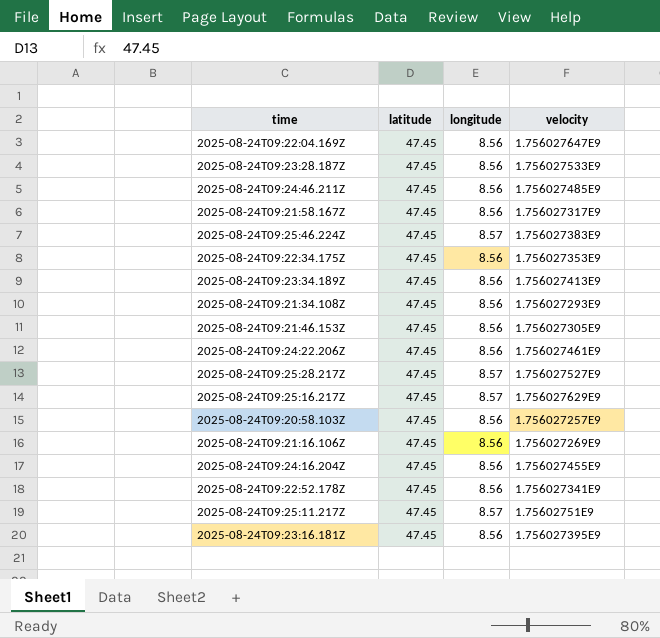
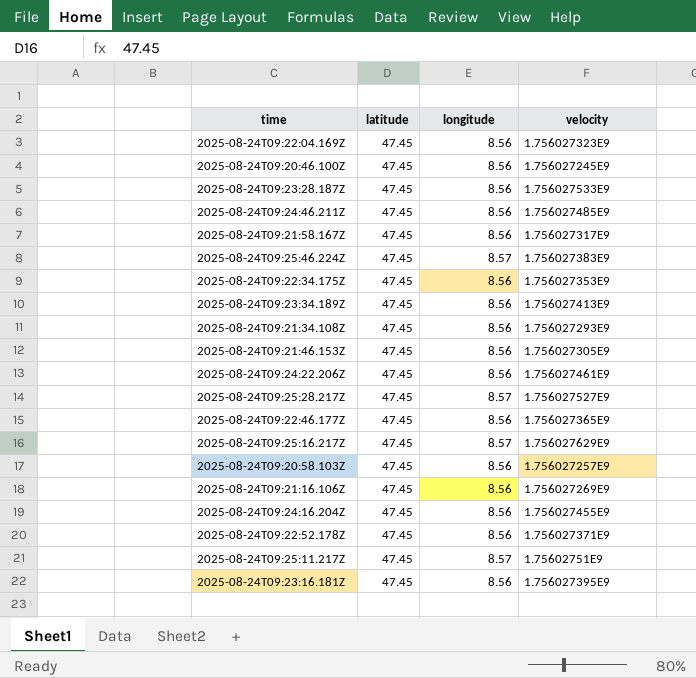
2025-08-24T09:22:04.169Z | velocity: 1.756027647E9 -> 1.756027323E9
row 2025-08-24T09:20:46.100Z: none -> 47.45 | 8.56 | 1.756027245E9
row 2025-08-24T09:22:46.177Z: none -> 47.45 | 8.56 | 1.756027365E9
2025-08-24T09:22:52.178Z | velocity: 1.756027341E9 -> 1.756027371E9

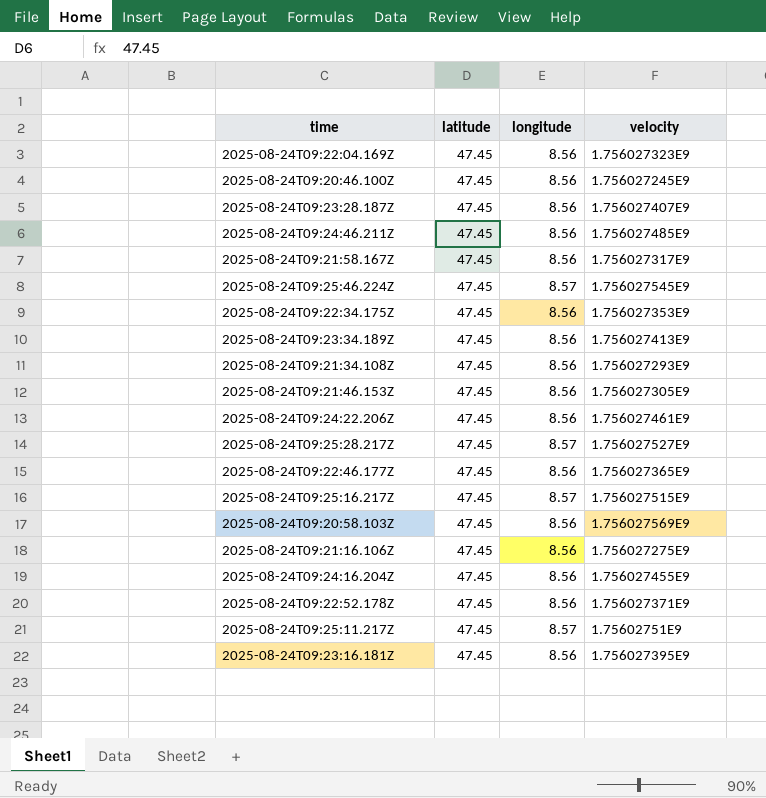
2025-08-24T09:23:28.187Z | velocity: 1.756027533E9 -> 1.756027407E9
2025-08-24T09:25:46.224Z | velocity: 1.756027383E9 -> 1.756027545E9
2025-08-24T09:25:16.217Z | velocity: 1.756027629E9 -> 1.756027515E9
2025-08-24T09:20:58.103Z | velocity: 1.756027257E9 -> 1.756027569E9
2025-08-24T09:21:16.106Z | velocity: 1.756027269E9 -> 1.756027275E9

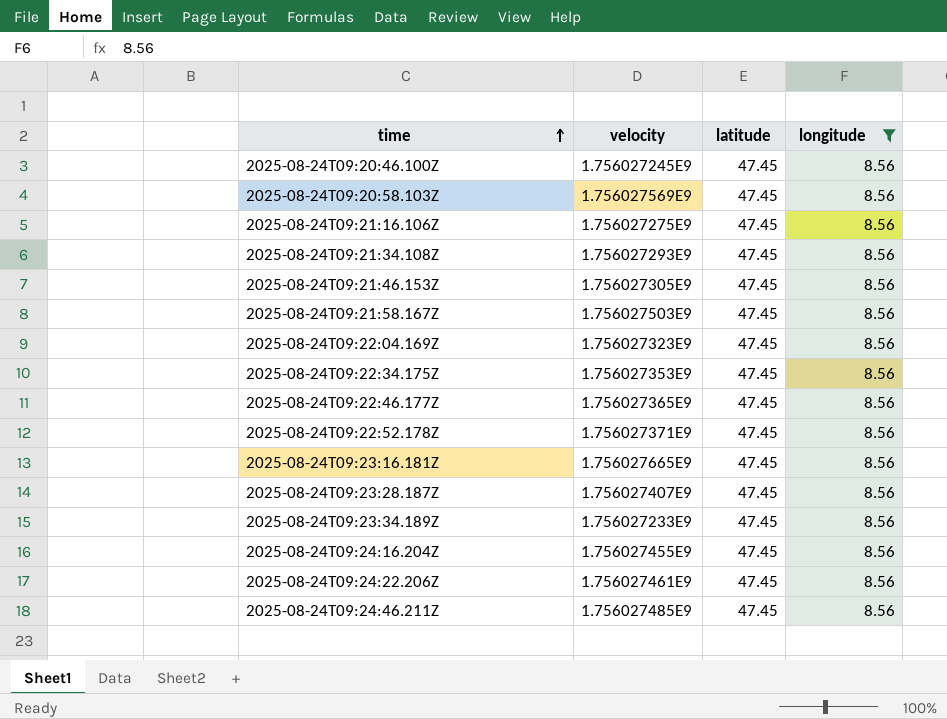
filter: none -> longitude = 8.56
row order: none -> time ascending
column velocity | position: 4 -> 2
2025-08-24T09:21:58.167Z | velocity: 1.756027317E9 -> 1.756027503E9
2025-08-24T09:23:16.181Z | velocity: 1.756027395E9 -> 1.756027665E9
2025-08-24T09:23:34.189Z | velocity: 1.756027413E9 -> 1.756027233E9

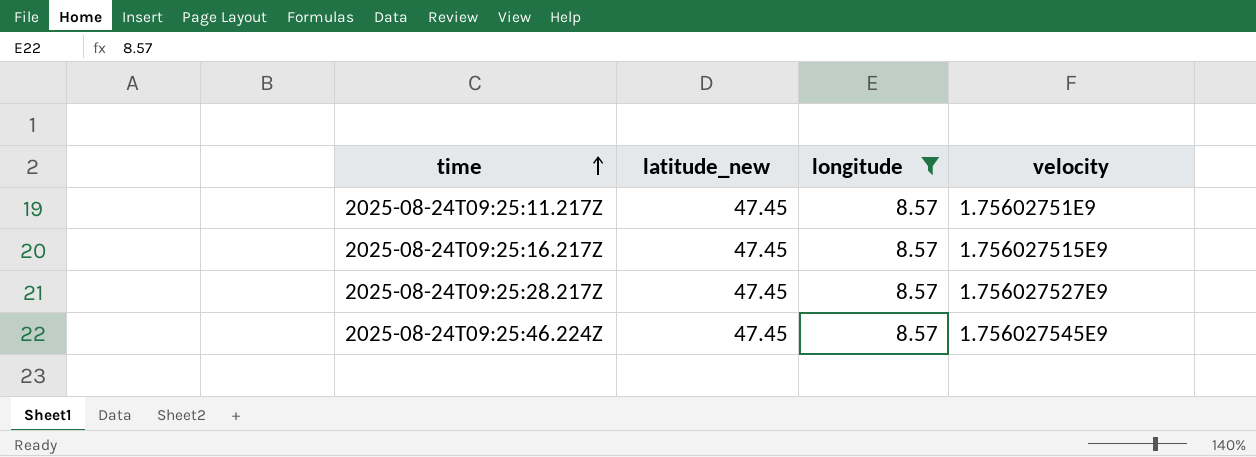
filter: longitude = 8.56 -> longitude = 8.57
column name: latitude -> latitude_new
column velocity | position: 2 -> 4

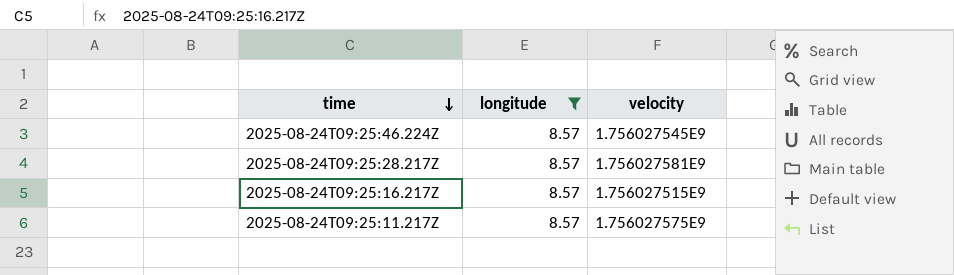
row order: time ascending -> time descending
column latitude_new | position: 2 -> none
2025-08-24T09:25:28.217Z | velocity: 1.756027527E9 -> 1.756027581E9
2025-08-24T09:25:11.217Z | velocity: 1.75602751E9 -> 1.756027575E9

